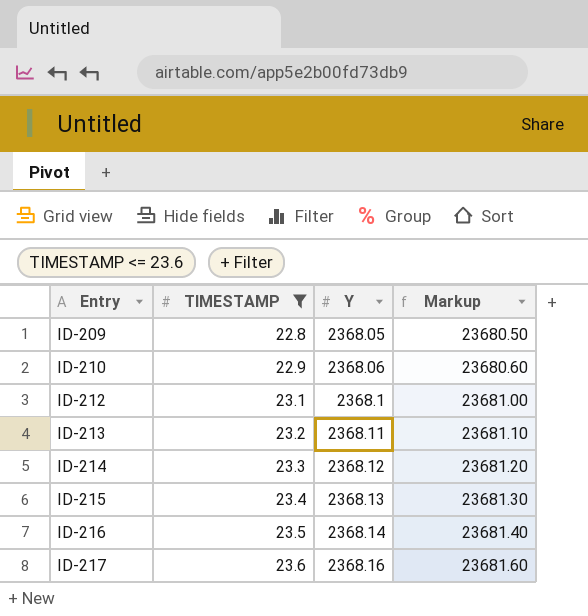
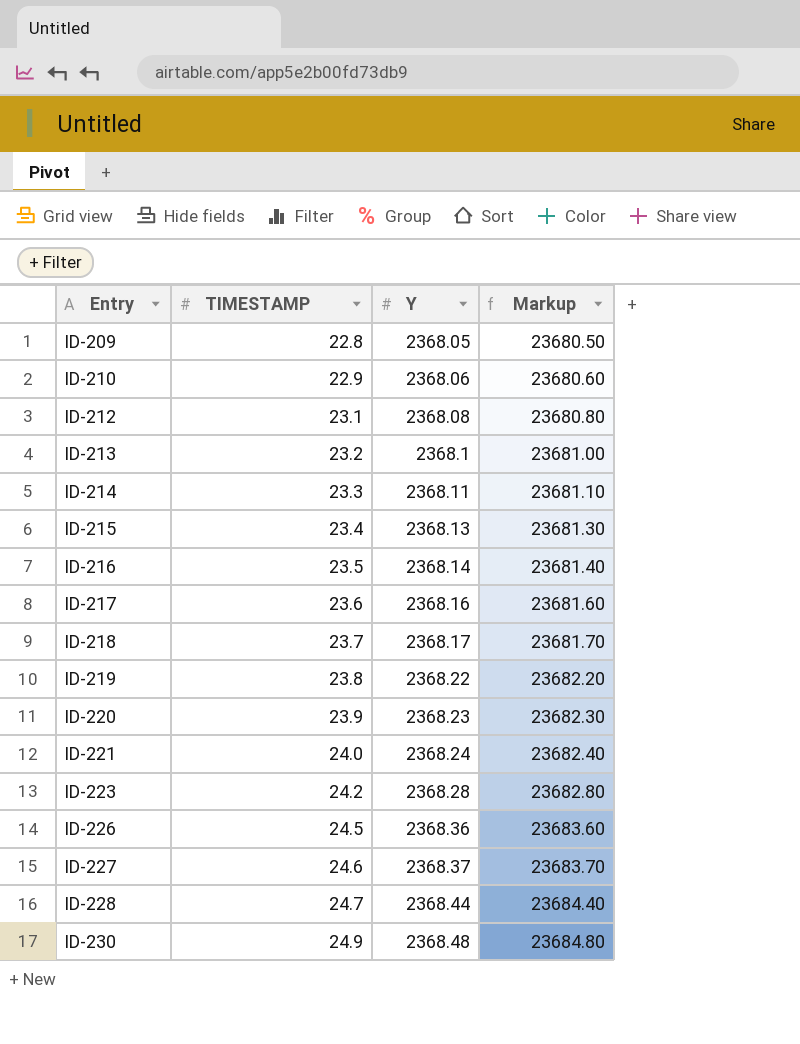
filter: TIMESTAMP <= 23.6 -> none
ID-212 | Y: 2368.1 -> 2368.08
ID-212 | Markup: 23681.00 -> 23680.80
ID-213 | Y: 2368.11 -> 2368.1
ID-213 | Markup: 23681.10 -> 23681.00
ID-214 | Y: 2368.12 -> 2368.11
ID-214 | Markup: 23681.20 -> 23681.10

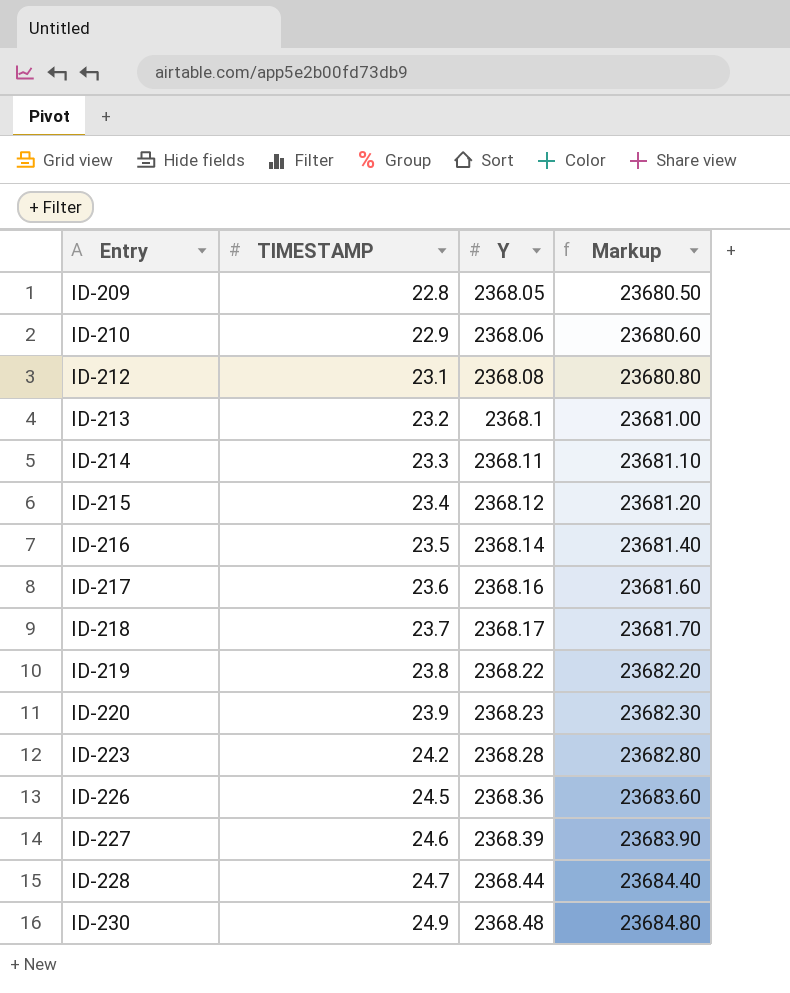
row ID-221: 24.0 | 2368.24 | 23682.40 -> none
ID-215 | Y: 2368.13 -> 2368.12
ID-215 | Markup: 23681.30 -> 23681.20
ID-227 | Y: 2368.37 -> 2368.39
ID-227 | Markup: 23683.70 -> 23683.90

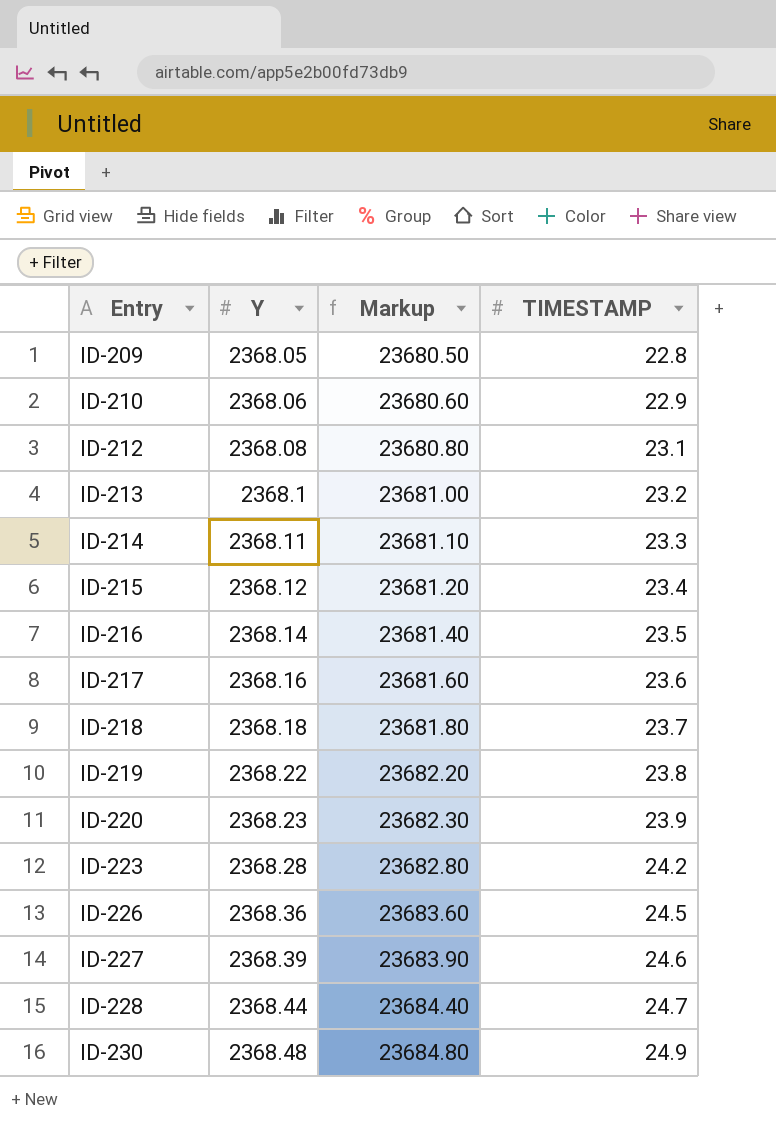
column TIMESTAMP | position: 2 -> 4
ID-218 | Y: 2368.17 -> 2368.18
ID-218 | Markup: 23681.70 -> 23681.80

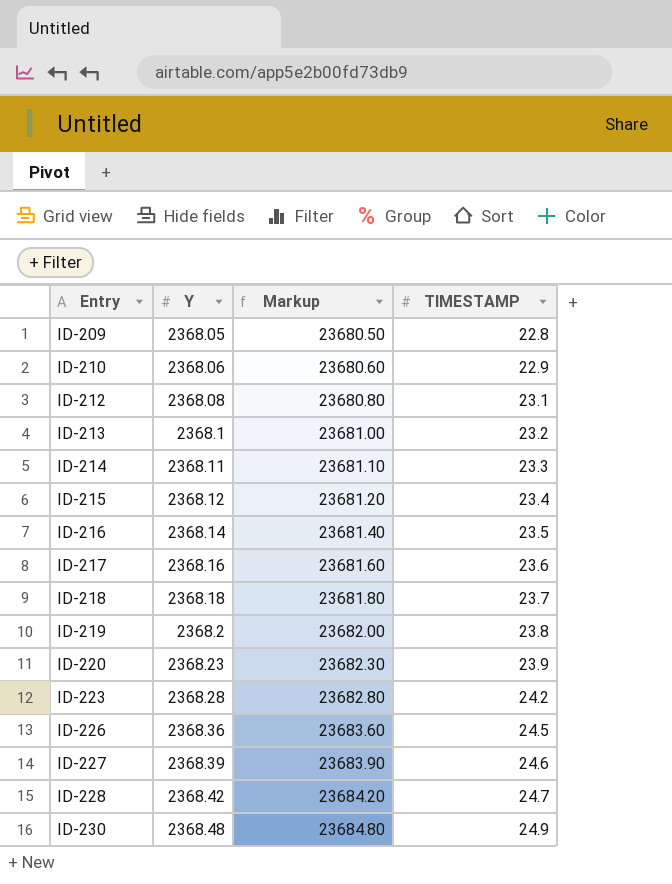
ID-219 | Y: 2368.22 -> 2368.2
ID-219 | Markup: 23682.20 -> 23682.00
ID-228 | Y: 2368.44 -> 2368.42
ID-228 | Markup: 23684.40 -> 23684.20

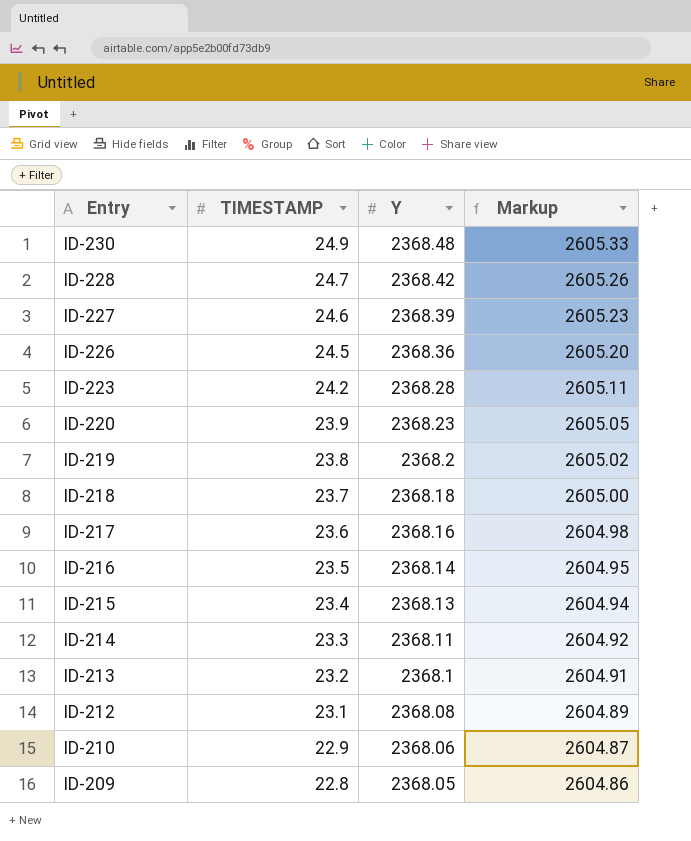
row order: Entry ascending -> Entry descending
column TIMESTAMP | position: 4 -> 2
column Markup | formula: [Y] * 10 -> [Y] * 1.1
ID-215 | Y: 2368.12 -> 2368.13

